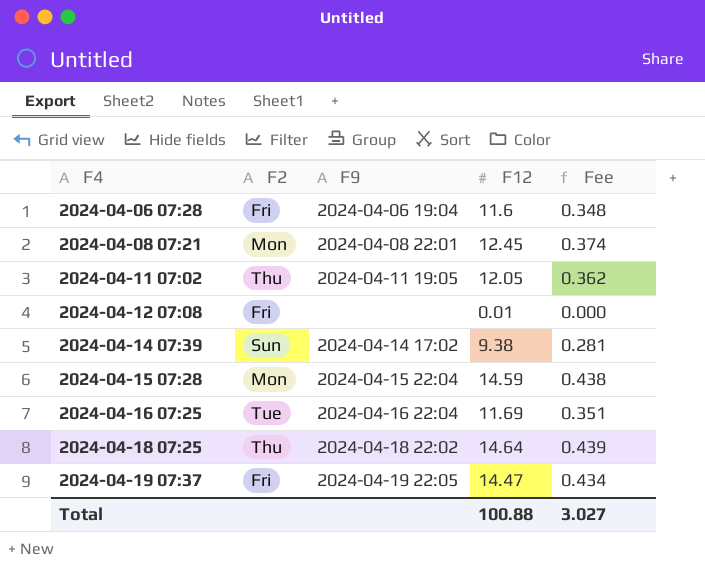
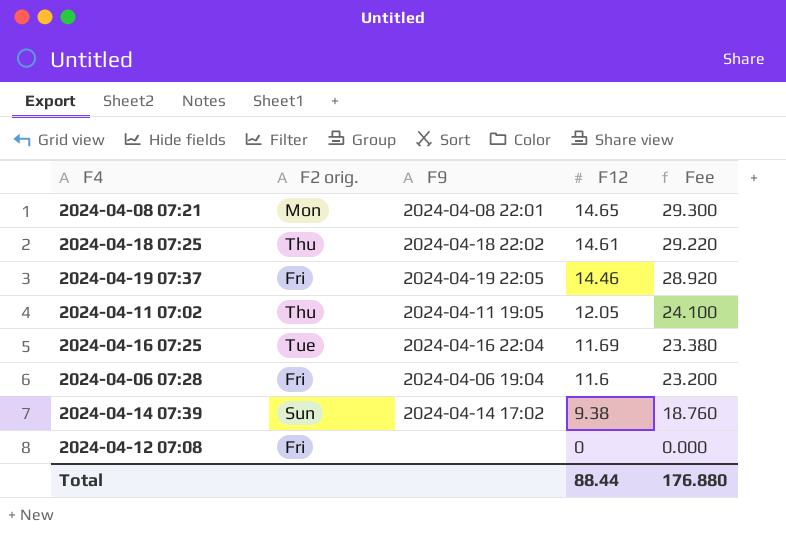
row order: F4 ascending -> F12 descending
column name: F2 -> F2 orig.
column Fee | formula: [F12] * 0.03 -> [F12] * 2
row 2024-04-15 07:28: Mon | 2024-04-15 22:04 | 14.59 | 0.438 -> none
2024-04-08 07:21 | F12: 12.45 -> 14.65
2024-04-18 07:25 | F12: 14.64 -> 14.61
2024-04-19 07:37 | F12: 14.47 -> 14.46
2024-04-12 07:08 | F12: 0.01 -> 0
Total | F12: 100.88 -> 88.44
Total | Fee: 3.027 -> 176.880

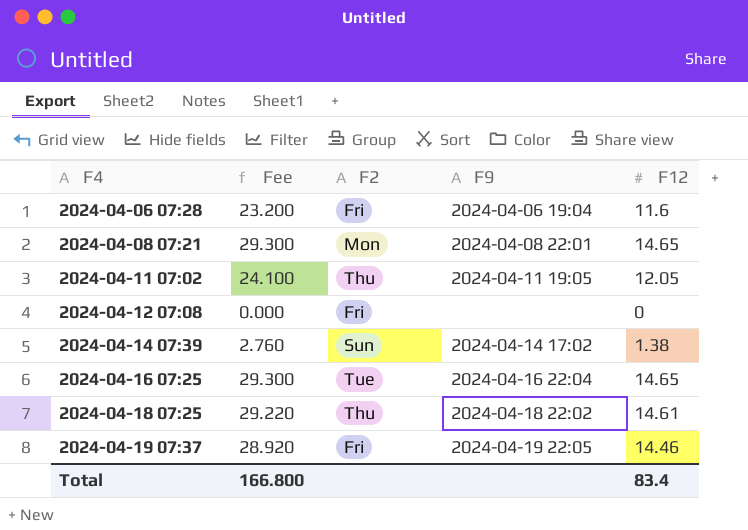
row order: F12 descending -> F4 ascending
column Fee | position: 5 -> 2
column name: F2 orig. -> F2
2024-04-14 07:39 | Fee: 18.760 -> 2.760
2024-04-14 07:39 | F12: 9.38 -> 1.38
2024-04-16 07:25 | Fee: 23.380 -> 29.300
2024-04-16 07:25 | F12: 11.69 -> 14.65
Total | Fee: 176.880 -> 166.800
Total | F12: 88.44 -> 83.4

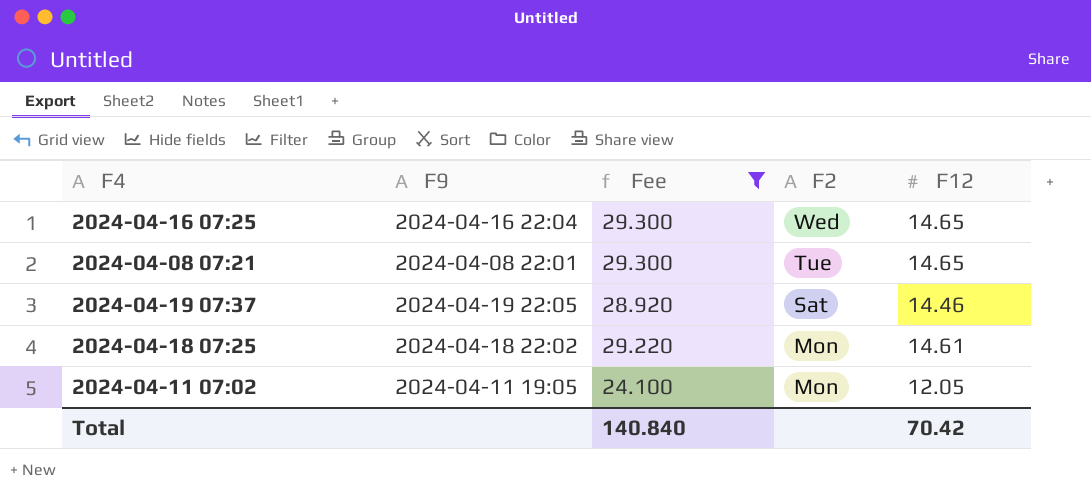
filter: none -> Fee >= 24.100
row order: F4 ascending -> F2 descending
column F9 | position: 4 -> 2
2024-04-16 07:25 | F2: Tue -> Wed
2024-04-08 07:21 | F2: Mon -> Tue
2024-04-19 07:37 | F2: Fri -> Sat
2024-04-18 07:25 | F2: Thu -> Mon
2024-04-11 07:02 | F2: Thu -> Mon
Total | Fee: 166.800 -> 140.840
Total | F12: 83.4 -> 70.42

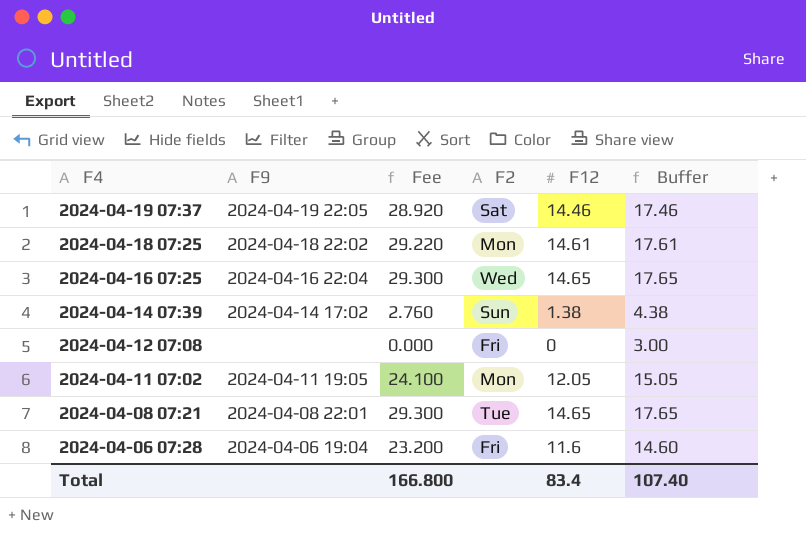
filter: Fee >= 24.100 -> none
row order: F2 descending -> F4 descending
column Buffer | formula: none -> [F12] + 3
Total | Fee: 140.840 -> 166.800
Total | F12: 70.42 -> 83.4

